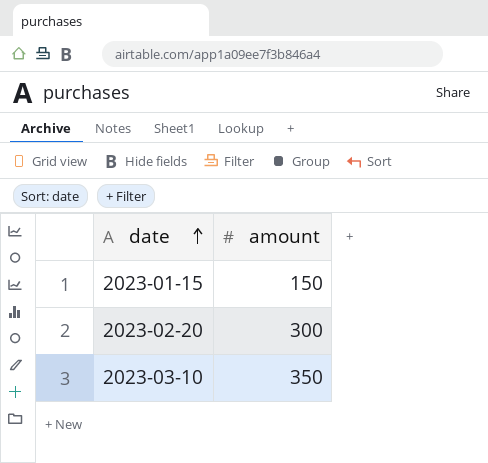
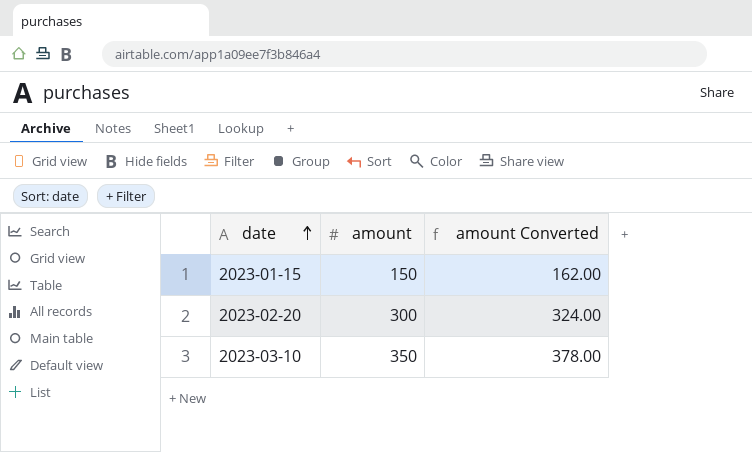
column amount Converted | formula: none -> [amount] * 1.08

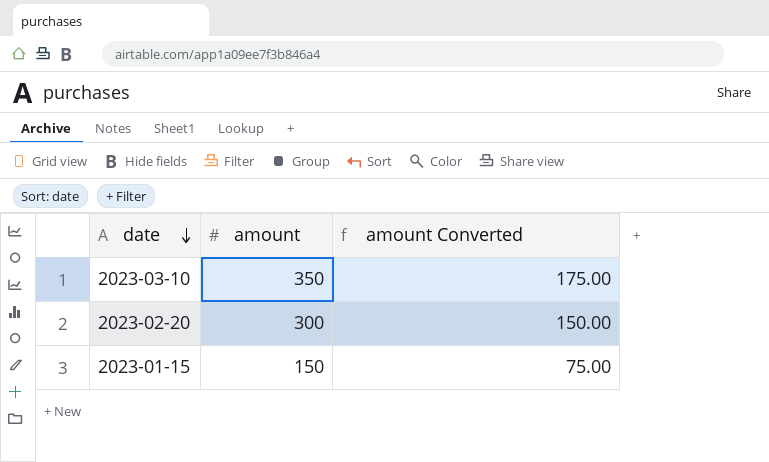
row order: date ascending -> date descending
column amount Converted | formula: [amount] * 1.08 -> [amount] * 0.5

